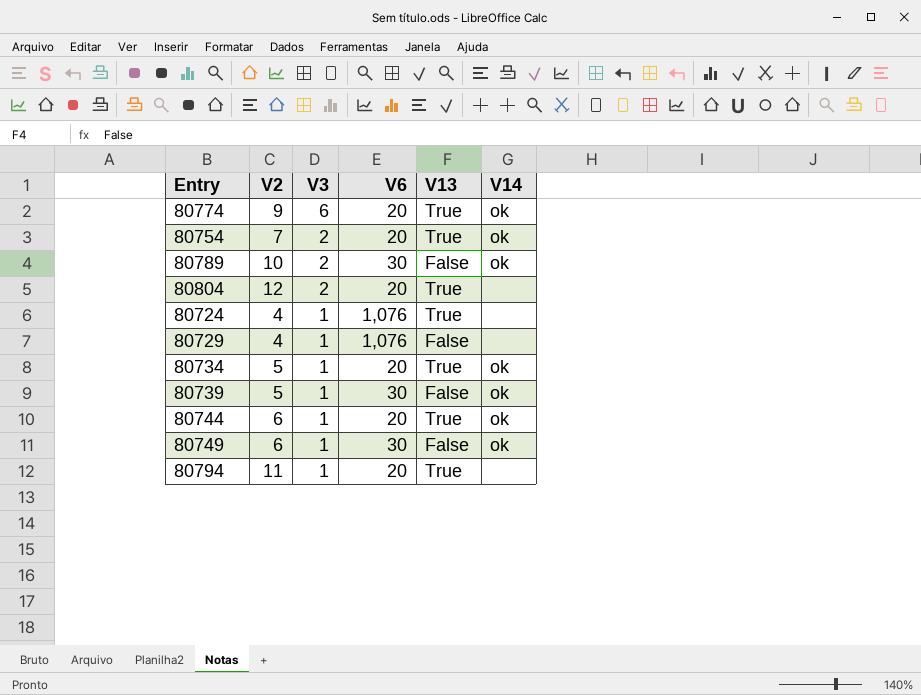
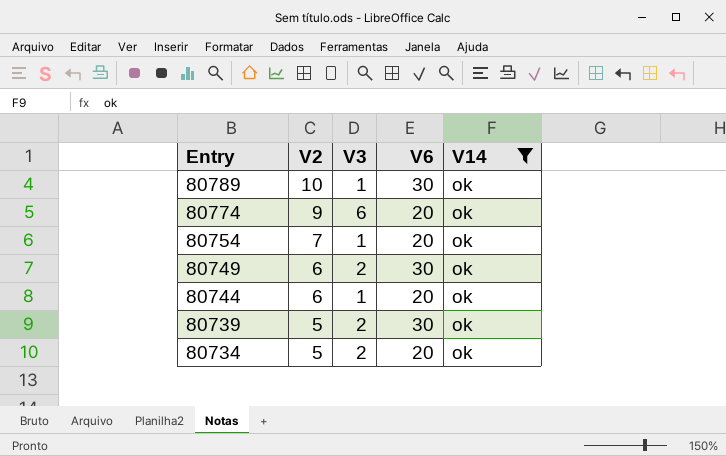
filter: none -> V14 = ok
row order: V3 descending -> Entry descending
column V13 | position: 5 -> none
80789 | V3: 2 -> 1
80754 | V3: 2 -> 1
80749 | V3: 1 -> 2
80739 | V3: 1 -> 2
80734 | V3: 1 -> 2

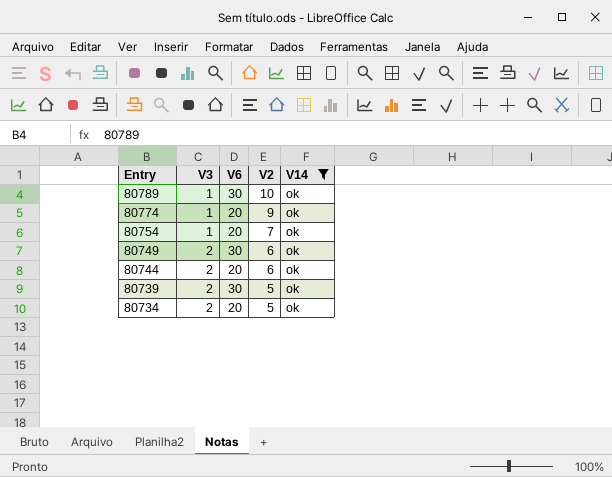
column V2 | position: 2 -> 4
80774 | V3: 6 -> 1
80744 | V3: 1 -> 2

